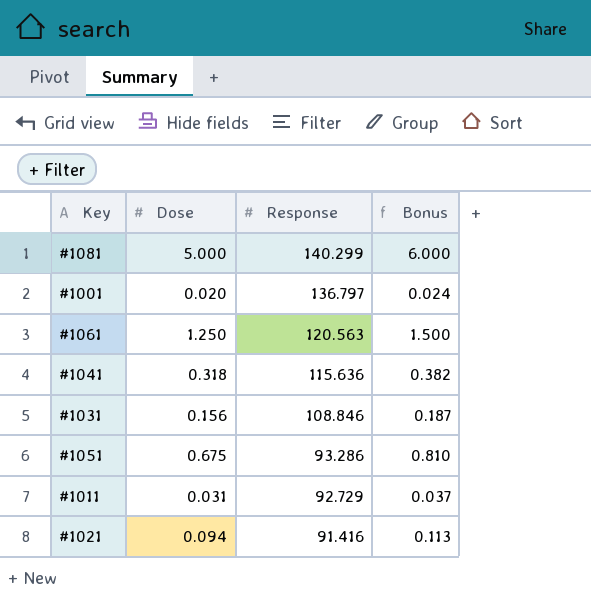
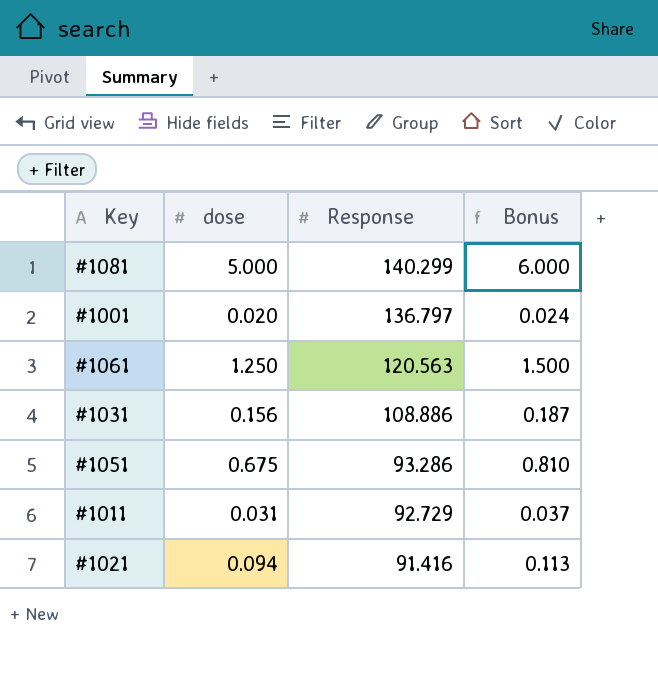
column name: Dose -> dose
row #1041: 0.318 | 115.636 | 0.382 -> none
#1031 | Response: 108.846 -> 108.886

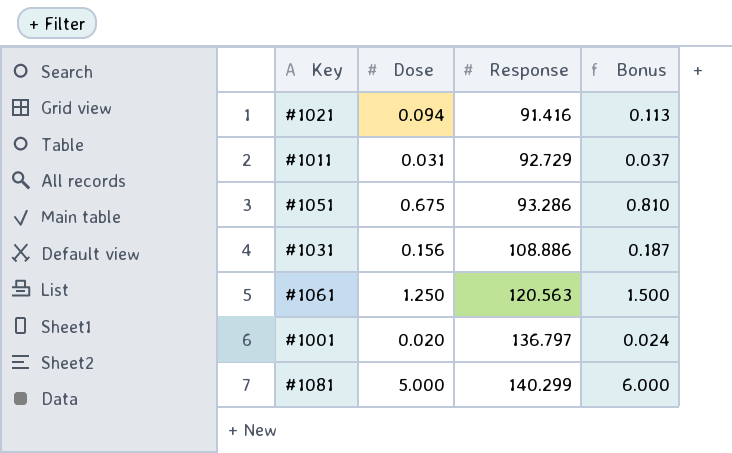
row order: Response descending -> Response ascending
column name: dose -> Dose

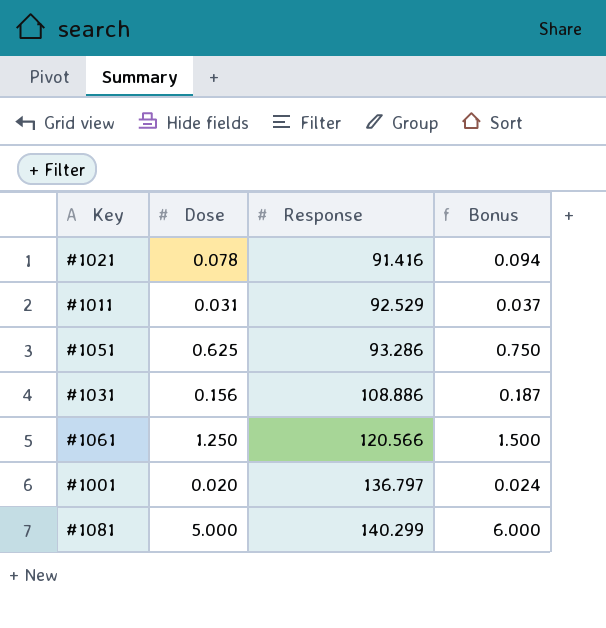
#1021 | Dose: 0.094 -> 0.078
#1021 | Bonus: 0.113 -> 0.094
#1011 | Response: 92.729 -> 92.529
#1051 | Dose: 0.675 -> 0.625
#1051 | Bonus: 0.810 -> 0.750
#1061 | Response: 120.563 -> 120.566

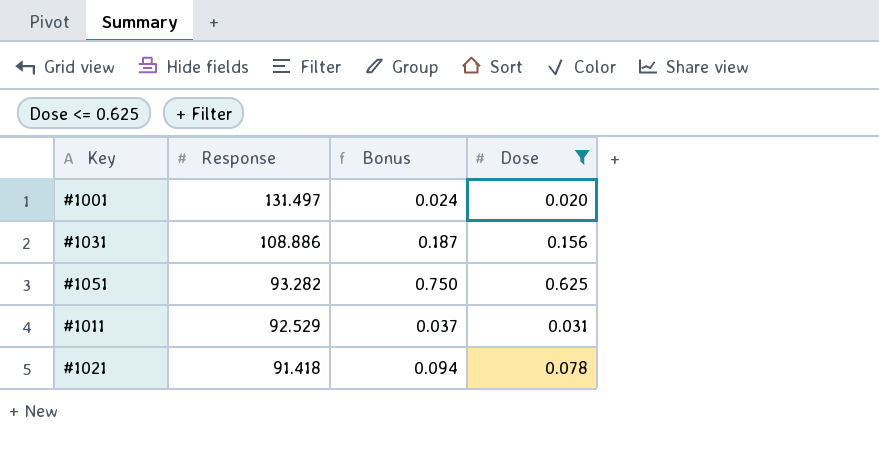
filter: none -> Dose <= 0.625
row order: Response ascending -> Response descending
column Dose | position: 2 -> 4
#1001 | Response: 136.797 -> 131.497
#1051 | Response: 93.286 -> 93.282
#1021 | Response: 91.416 -> 91.418

